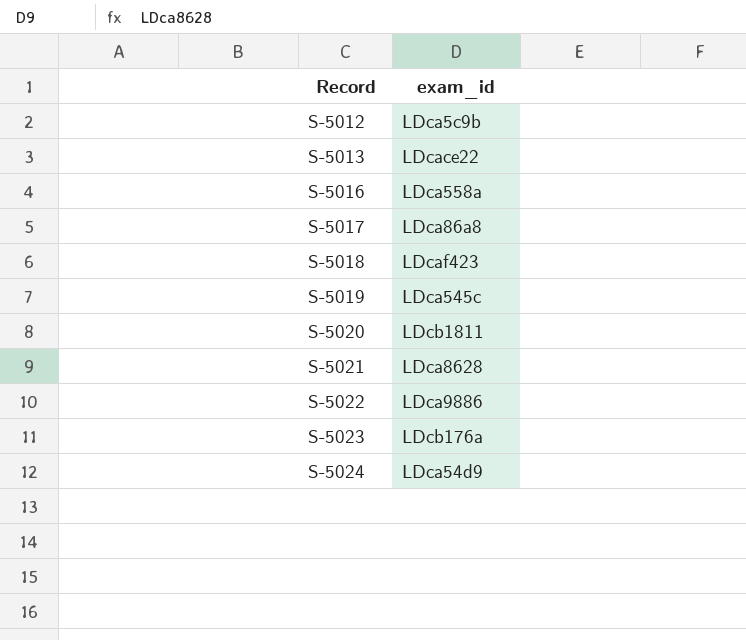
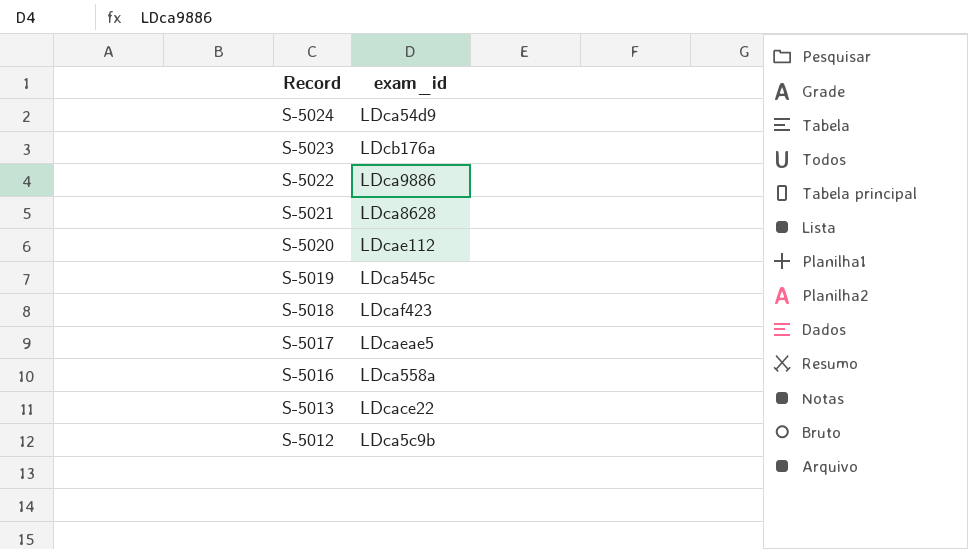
row order: Record ascending -> Record descending
S-5020 | exam_id: LDcb1811 -> LDcae112
S-5017 | exam_id: LDca86a8 -> LDcaeae5

